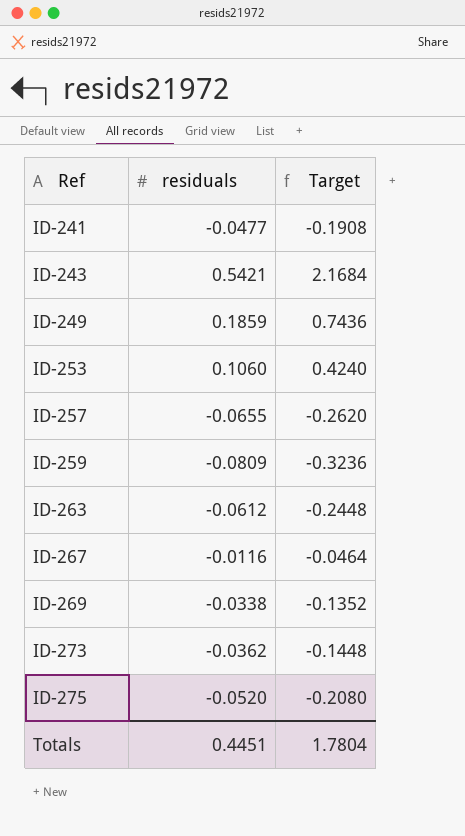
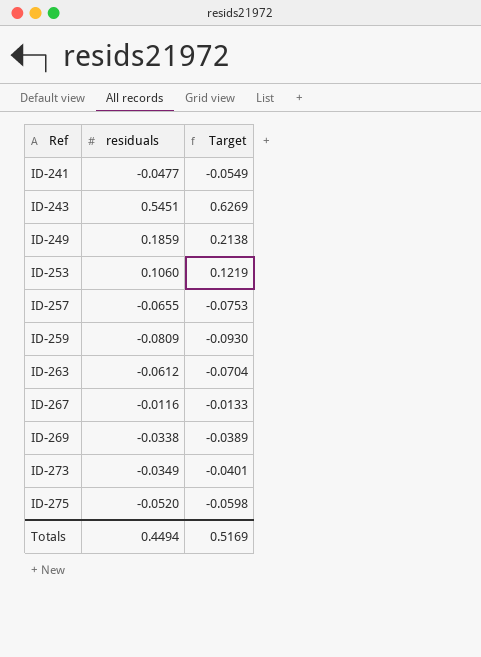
column Target | formula: [residuals] * 4 -> [residuals] * 1.15
ID-243 | residuals: 0.5421 -> 0.5451
ID-273 | residuals: -0.0362 -> -0.0349
Totals | residuals: 0.4451 -> 0.4494
Totals | Target: 1.7804 -> 0.5169

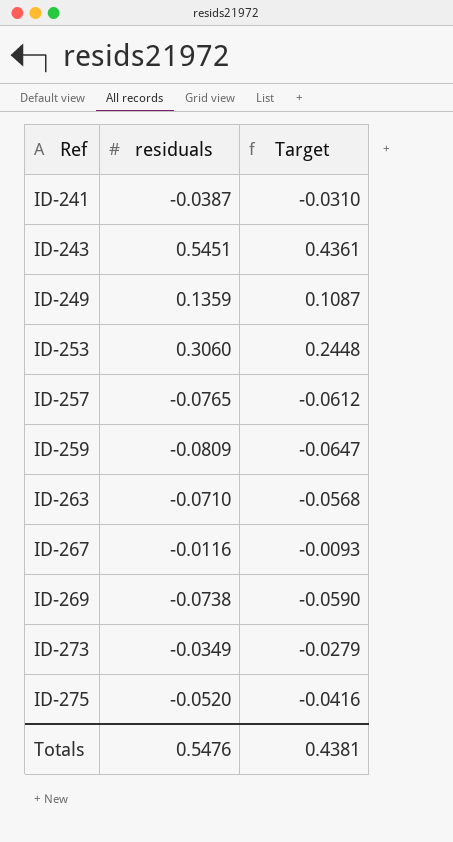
column Target | formula: [residuals] * 1.15 -> [residuals] * 0.8
ID-241 | residuals: -0.0477 -> -0.0387
ID-249 | residuals: 0.1859 -> 0.1359
ID-253 | residuals: 0.1060 -> 0.3060
ID-257 | residuals: -0.0655 -> -0.0765
ID-263 | residuals: -0.0612 -> -0.0710
ID-269 | residuals: -0.0338 -> -0.0738
Totals | residuals: 0.4494 -> 0.5476
Totals | Target: 0.5169 -> 0.4381

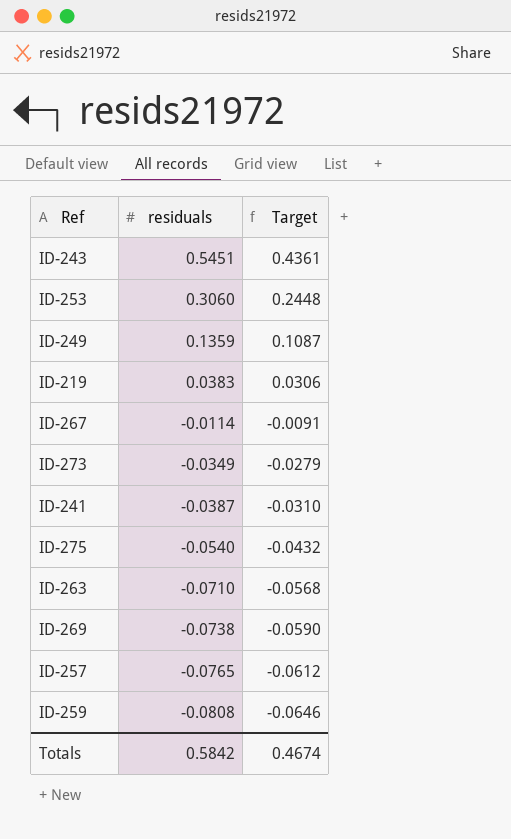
row order: Ref ascending -> residuals descending
row ID-219: none -> 0.0383 | 0.0306
ID-267 | residuals: -0.0116 -> -0.0114
ID-267 | Target: -0.0093 -> -0.0091
ID-275 | residuals: -0.0520 -> -0.0540
ID-275 | Target: -0.0416 -> -0.0432
ID-259 | residuals: -0.0809 -> -0.0808
ID-259 | Target: -0.0647 -> -0.0646
Totals | residuals: 0.5476 -> 0.5842
Totals | Target: 0.4381 -> 0.4674

